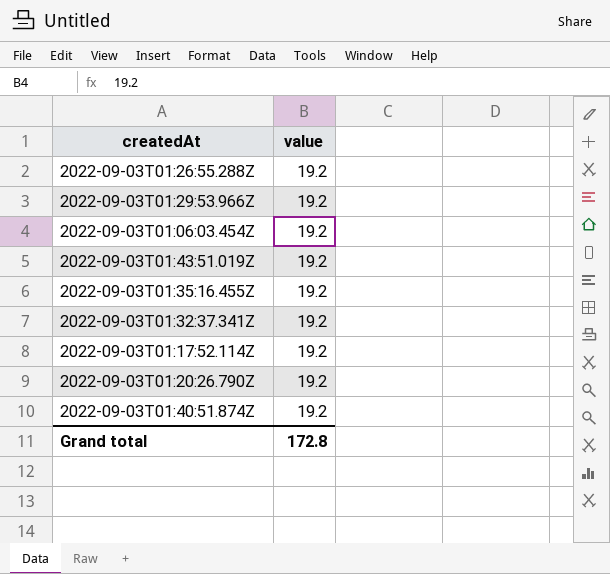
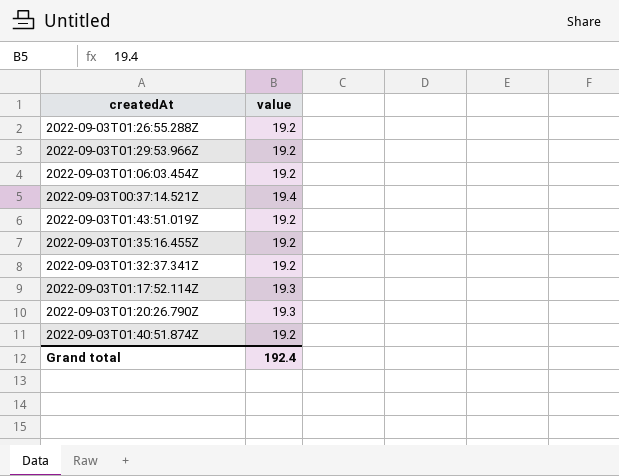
row 2022-09-03T00:37:14.521Z: none -> 19.4
2022-09-03T01:17:52.114Z | value: 19.2 -> 19.3
2022-09-03T01:20:26.790Z | value: 19.2 -> 19.3
Grand total | value: 172.8 -> 192.4

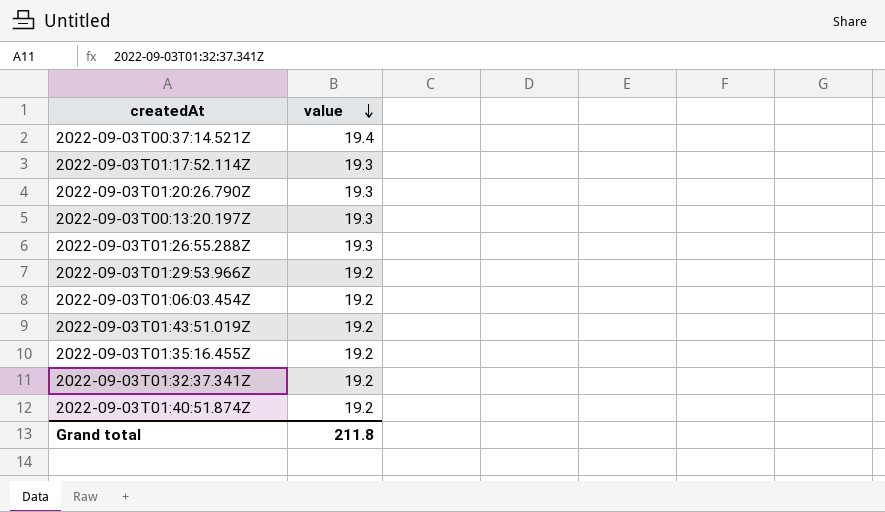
row order: none -> value descending
row 2022-09-03T00:13:20.197Z: none -> 19.3
2022-09-03T01:26:55.288Z | value: 19.2 -> 19.3
Grand total | value: 192.4 -> 211.8

